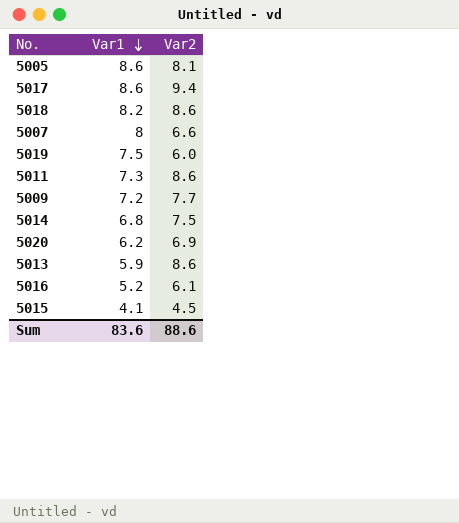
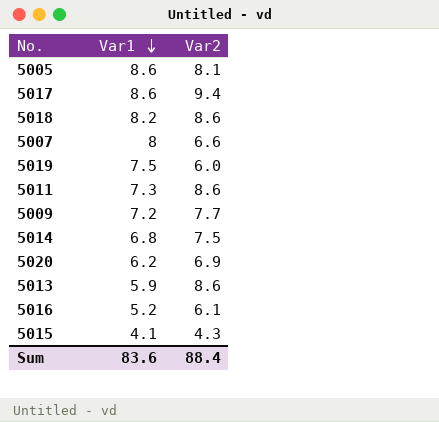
5015 | Var2: 4.5 -> 4.3
Sum | Var2: 88.6 -> 88.4

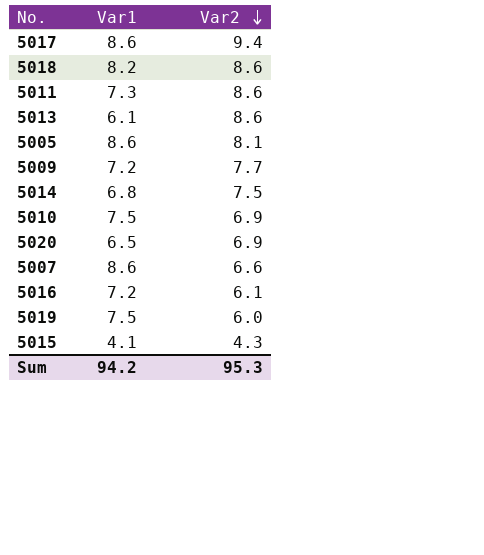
row order: Var1 descending -> Var2 descending
5013 | Var1: 5.9 -> 6.1
row 5010: none -> 7.5 | 6.9
5020 | Var1: 6.2 -> 6.5
5007 | Var1: 8 -> 8.6
5016 | Var1: 5.2 -> 7.2
Sum | Var1: 83.6 -> 94.2
Sum | Var2: 88.4 -> 95.3

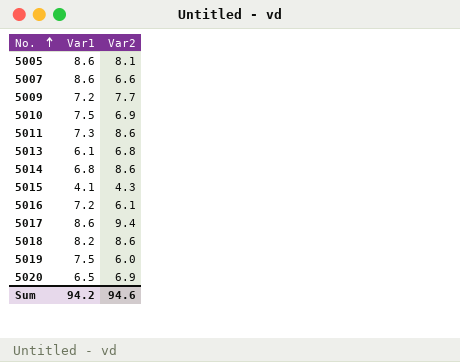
row order: Var2 descending -> No. ascending
5013 | Var2: 8.6 -> 6.8
5014 | Var2: 7.5 -> 8.6
Sum | Var2: 95.3 -> 94.6

